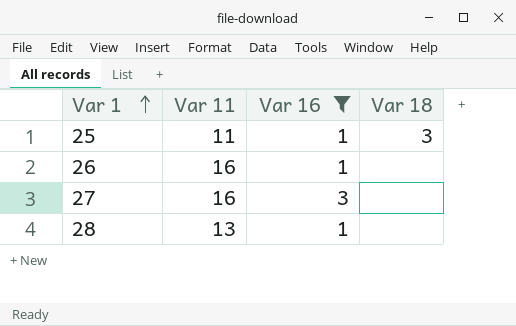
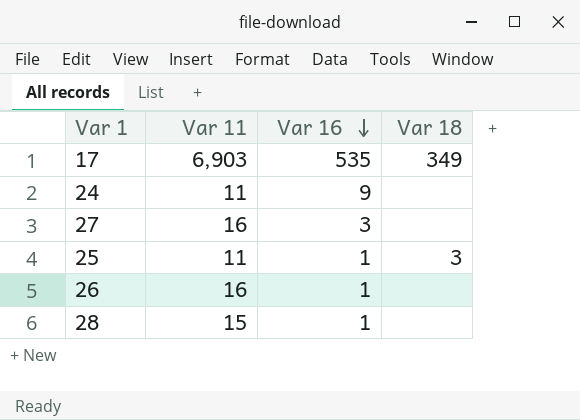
filter: Var 16 <= 3 -> none
row order: Var 1 ascending -> Var 16 descending
28 | Var 11: 13 -> 15

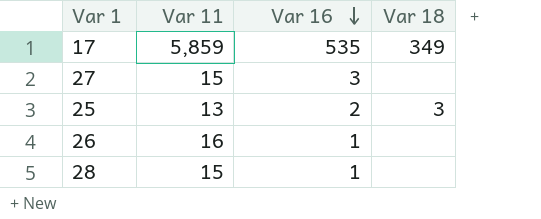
row 24: 11 | 9 | none -> none
17 | Var 11: 6,903 -> 5,859
27 | Var 11: 16 -> 15
25 | Var 11: 11 -> 13
25 | Var 16: 1 -> 2

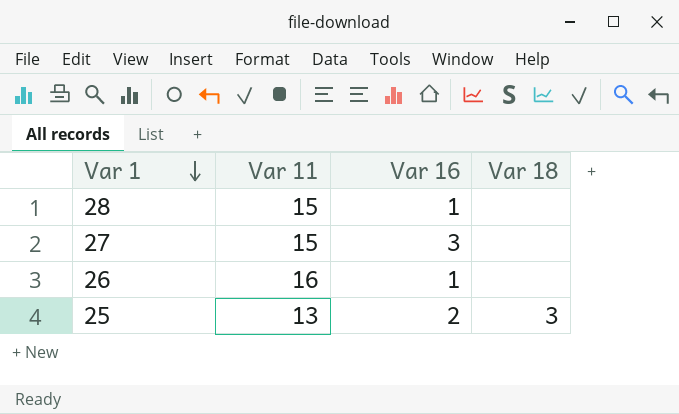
row order: Var 16 descending -> Var 1 descending
row 17: 5,859 | 535 | 349 -> none

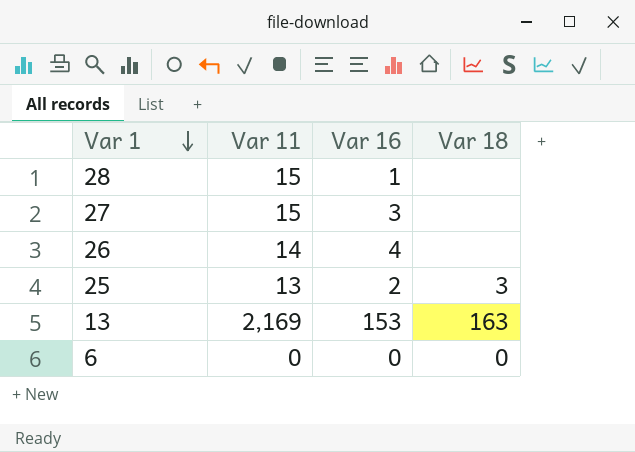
26 | Var 11: 16 -> 14
26 | Var 16: 1 -> 4
row 13: none -> 2,169 | 153 | 163
row 6: none -> 0 | 0 | 0

